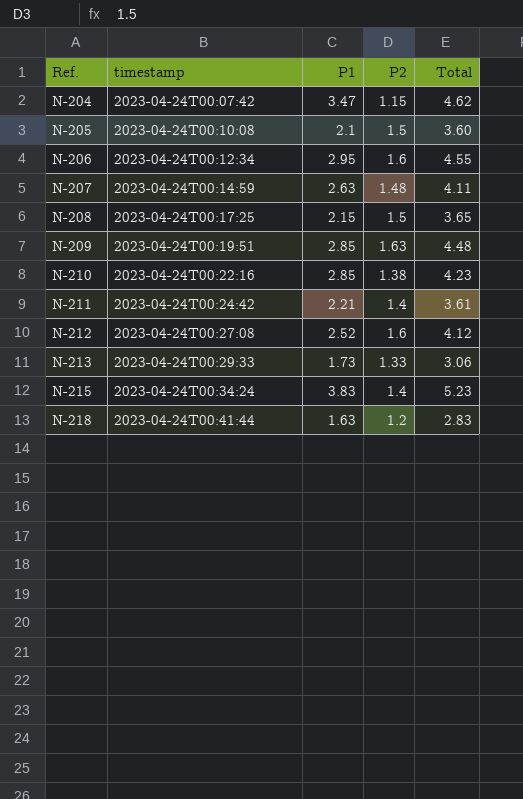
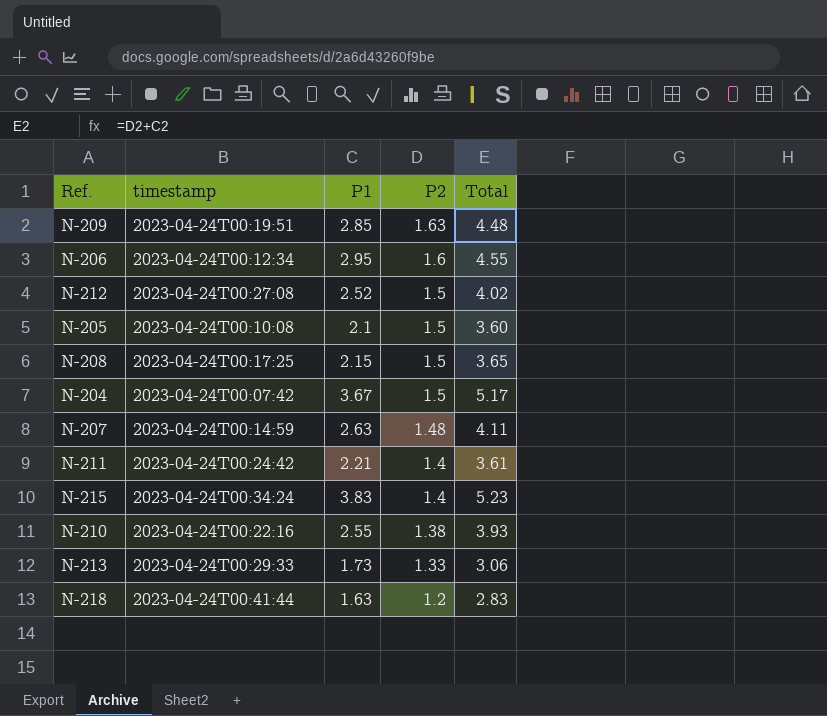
row order: Ref. ascending -> P2 descending
N-212 | P2: 1.6 -> 1.5
N-212 | Total: 4.12 -> 4.02
N-204 | P1: 3.47 -> 3.67
N-204 | P2: 1.15 -> 1.5
N-204 | Total: 4.62 -> 5.17
N-210 | P1: 2.85 -> 2.55
N-210 | Total: 4.23 -> 3.93

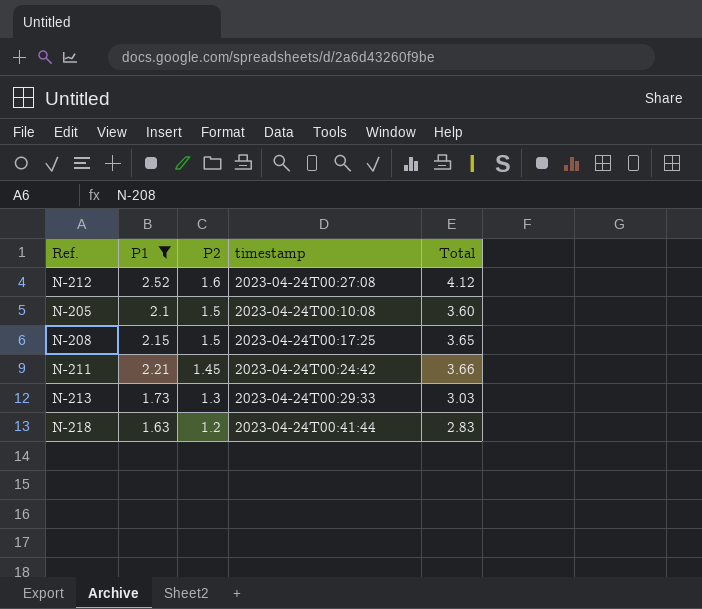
filter: none -> P1 <= 2.52
column timestamp | position: 2 -> 4
N-212 | P2: 1.5 -> 1.6
N-212 | Total: 4.02 -> 4.12
N-211 | P2: 1.4 -> 1.45
N-211 | Total: 3.61 -> 3.66
N-213 | P2: 1.33 -> 1.3
N-213 | Total: 3.06 -> 3.03

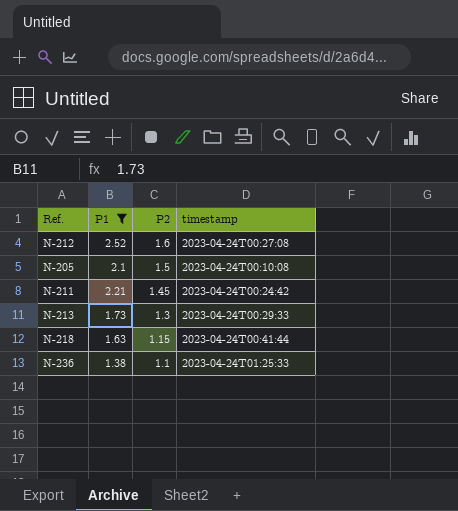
column Total | formula: [P1] + [P2] -> none
row N-208: 2.15 | 1.5 | 2023-04-24T00:17:25 | 3.65 -> none
N-218 | P2: 1.2 -> 1.15
row N-236: none -> 1.38 | 1.1 | 2023-04-24T01:25:33

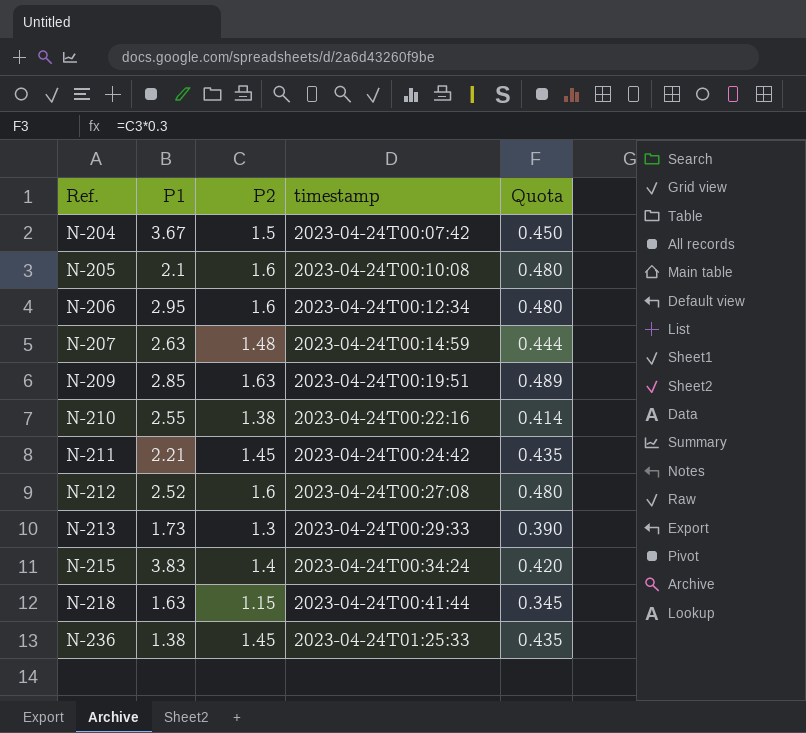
filter: P1 <= 2.52 -> none
row order: P2 descending -> Ref. ascending
column Quota | formula: none -> [P2] * 0.3
N-205 | P2: 1.5 -> 1.6
N-236 | P2: 1.1 -> 1.45

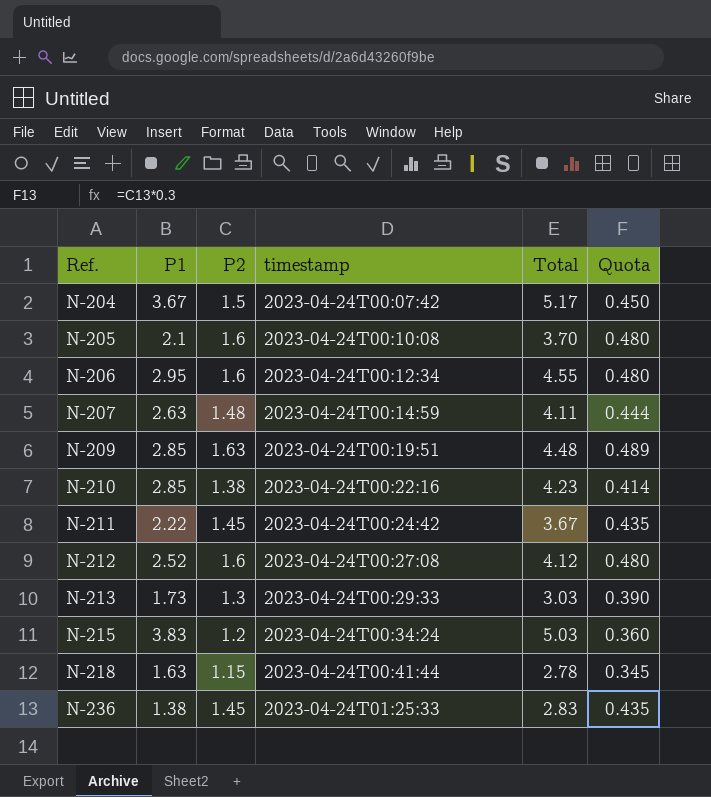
column Total | formula: none -> [P1] + [P2]
N-210 | P1: 2.55 -> 2.85
N-211 | P1: 2.21 -> 2.22
N-215 | P2: 1.4 -> 1.2
N-215 | Quota: 0.420 -> 0.360

